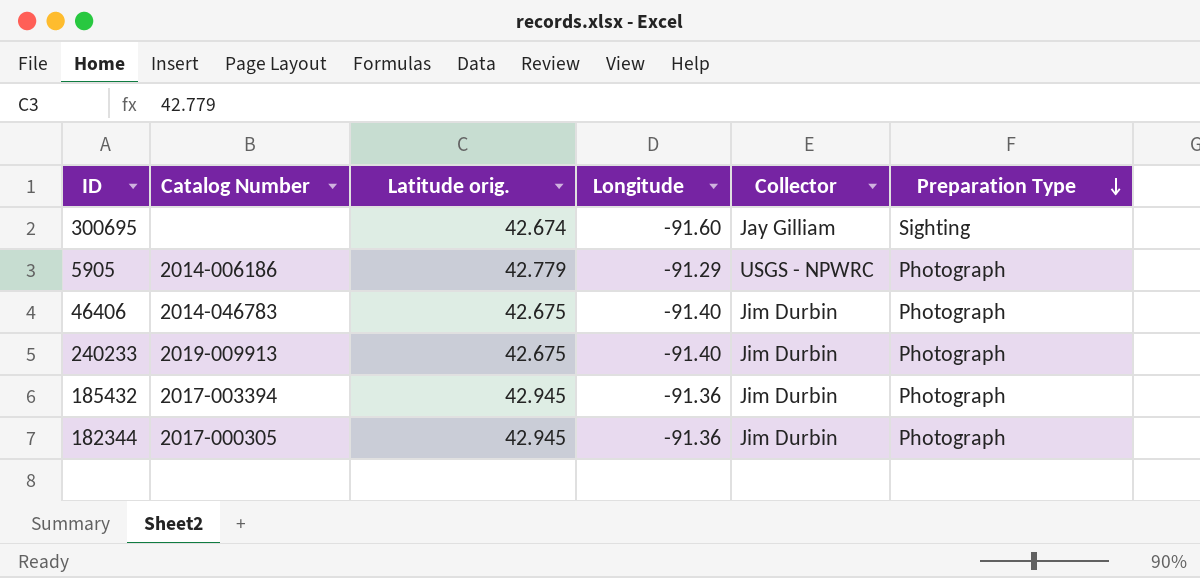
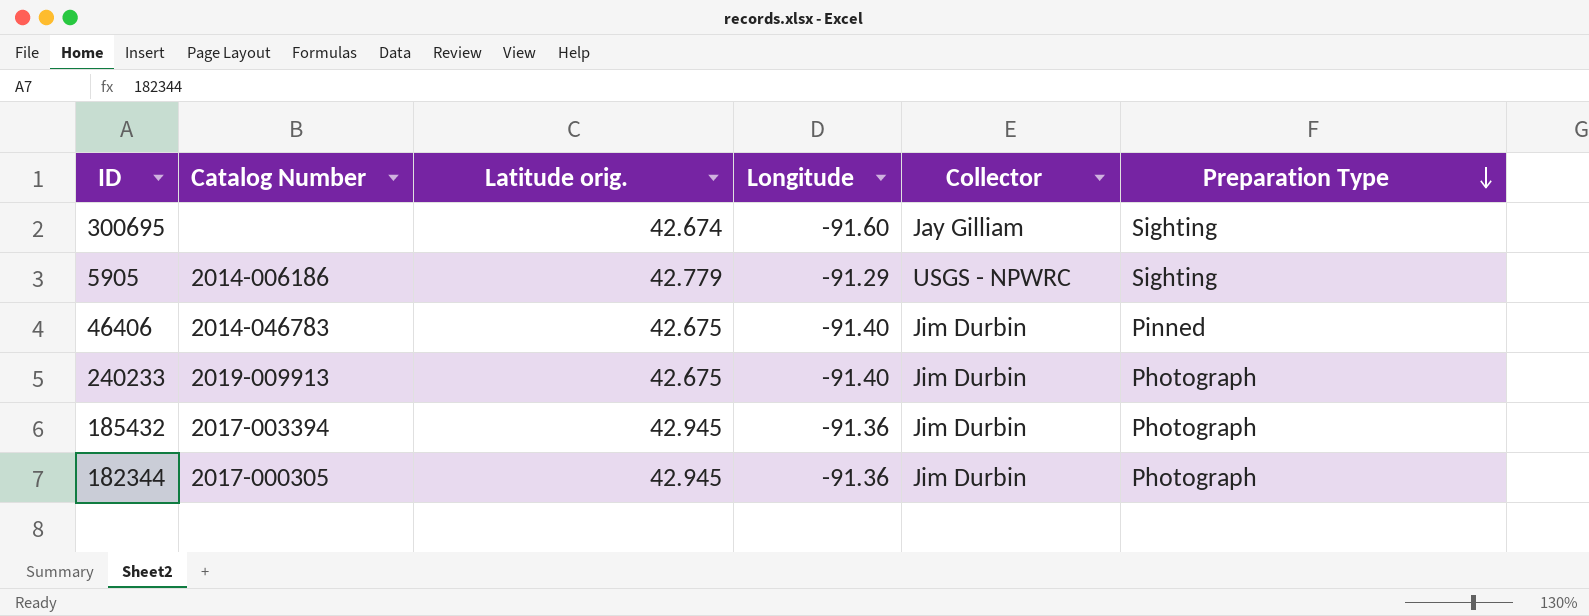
5905 | Preparation Type: Photograph -> Sighting
46406 | Preparation Type: Photograph -> Pinned

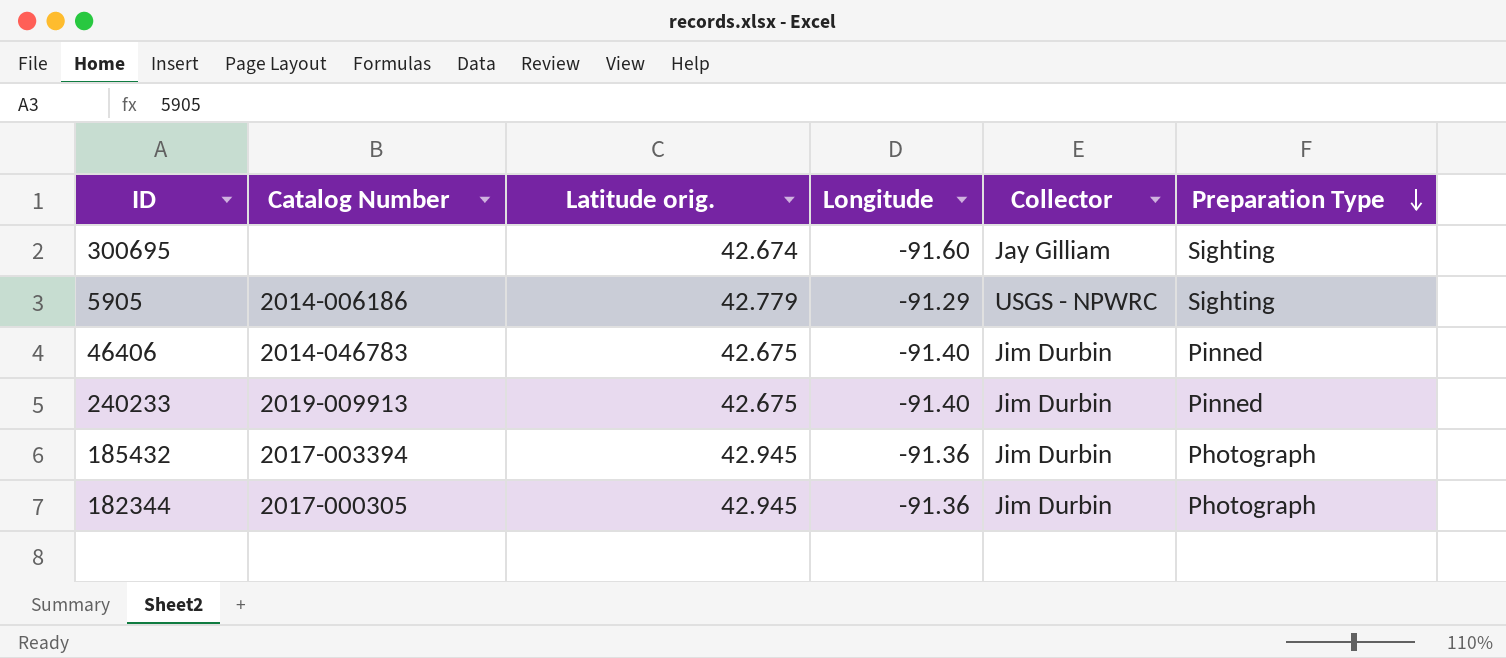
240233 | Preparation Type: Photograph -> Pinned

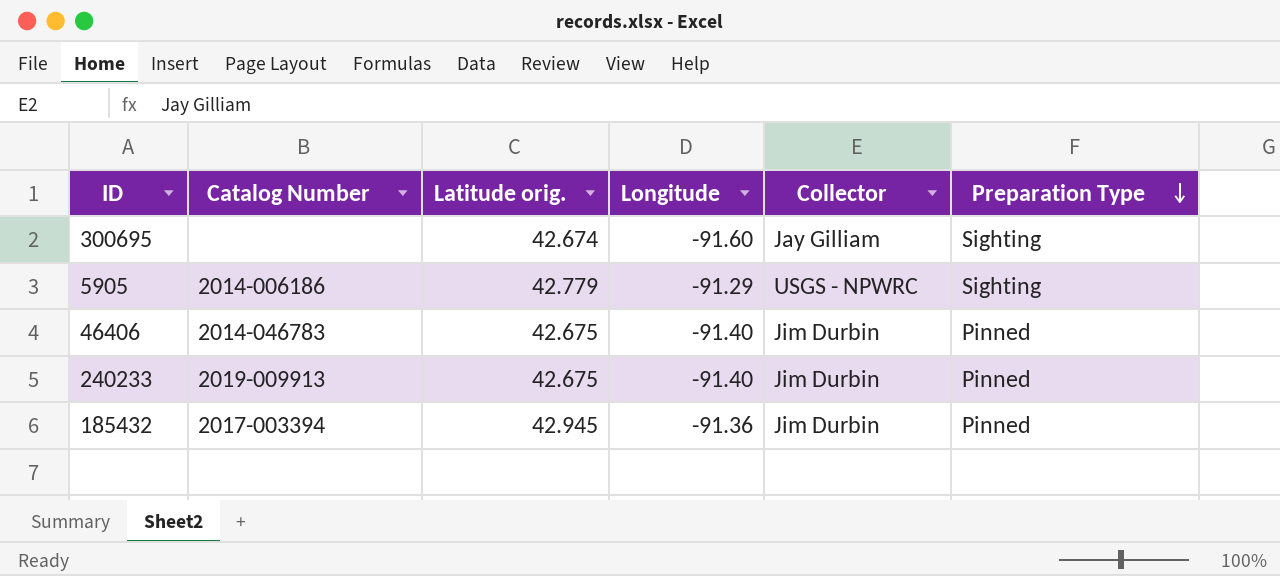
row 182344: 2017-000305 | 42.945 | -91.36 | Jim Durbin | Photograph -> none
185432 | Preparation Type: Photograph -> Pinned

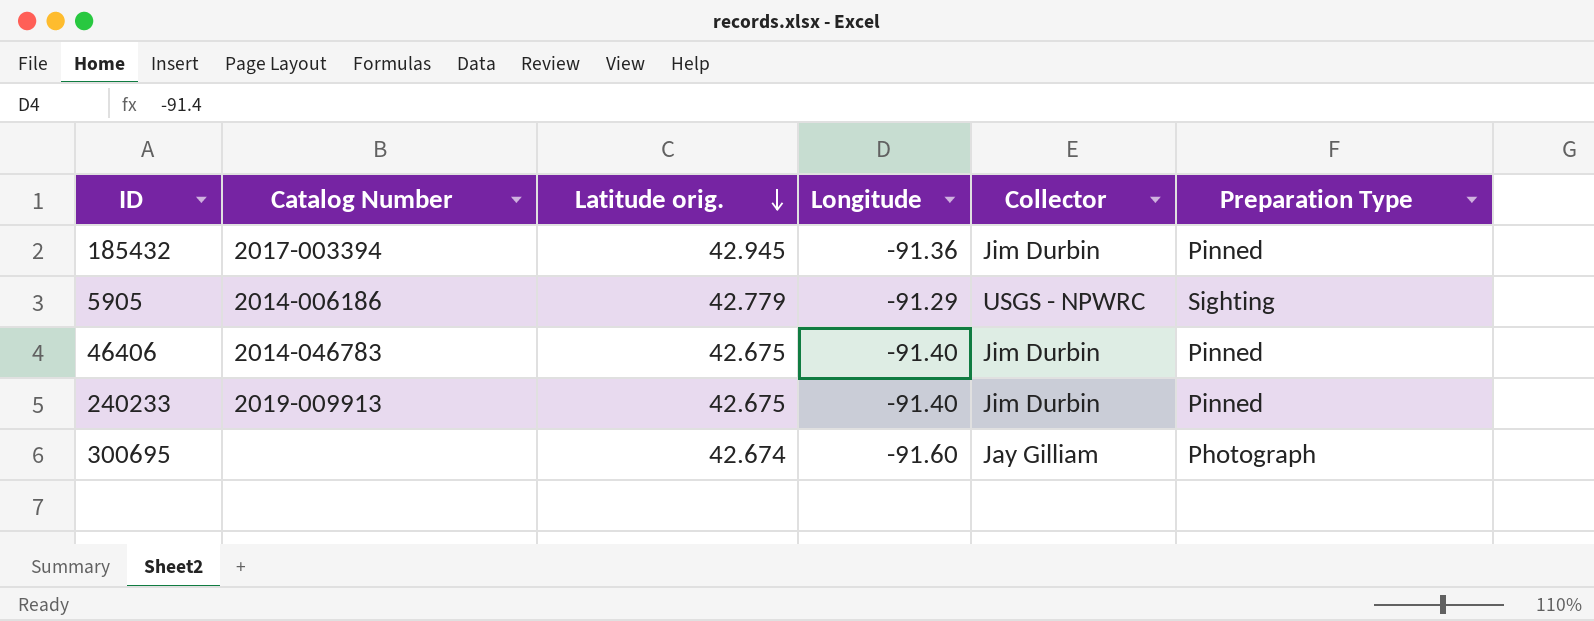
row order: Preparation Type descending -> Latitude orig. descending
300695 | Preparation Type: Sighting -> Photograph

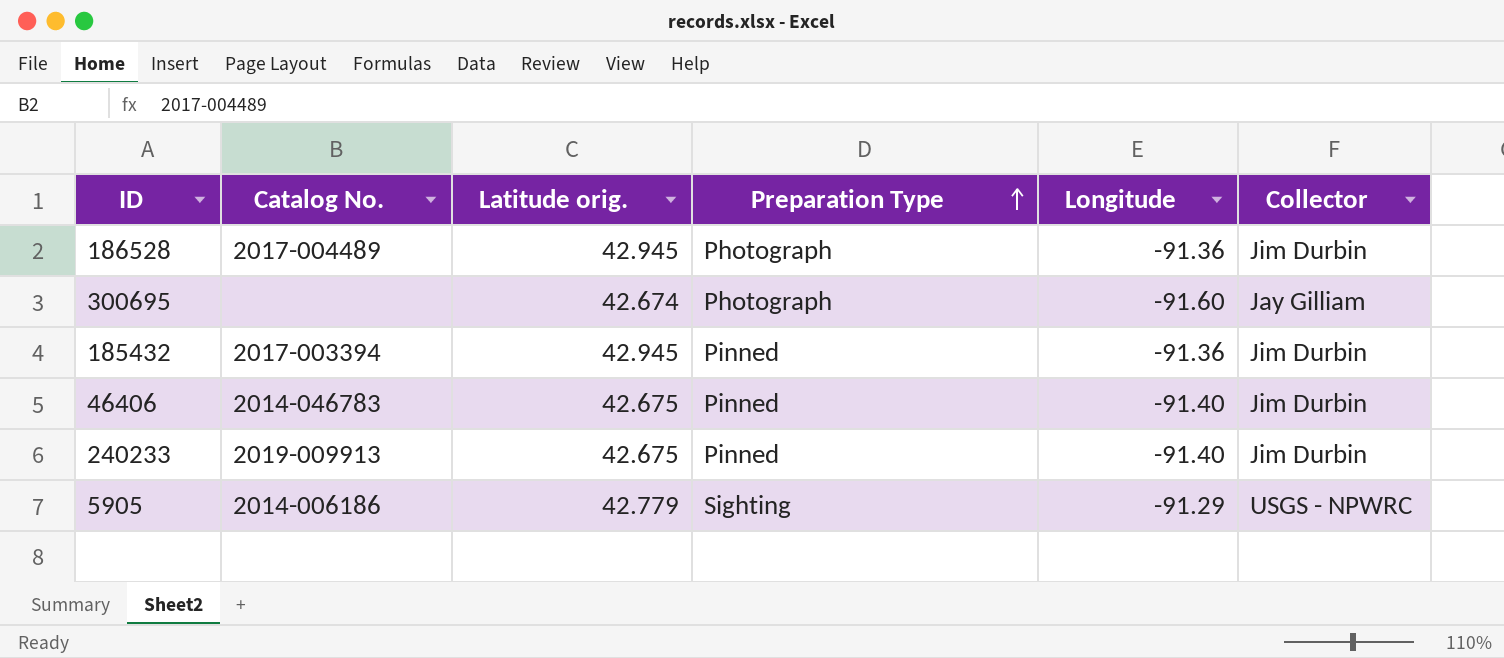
row order: Latitude orig. descending -> Preparation Type ascending
column name: Catalog Number -> Catalog No.
column Preparation Type | position: 6 -> 4
row 186528: none -> 2017-004489 | 42.945 | Photograph | -91.36 | Jim Durbin

